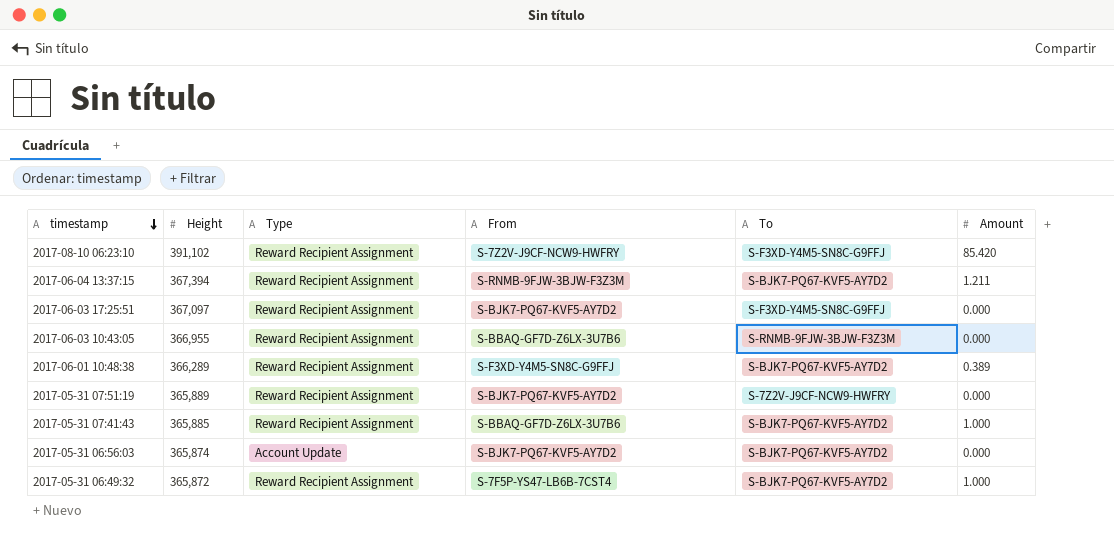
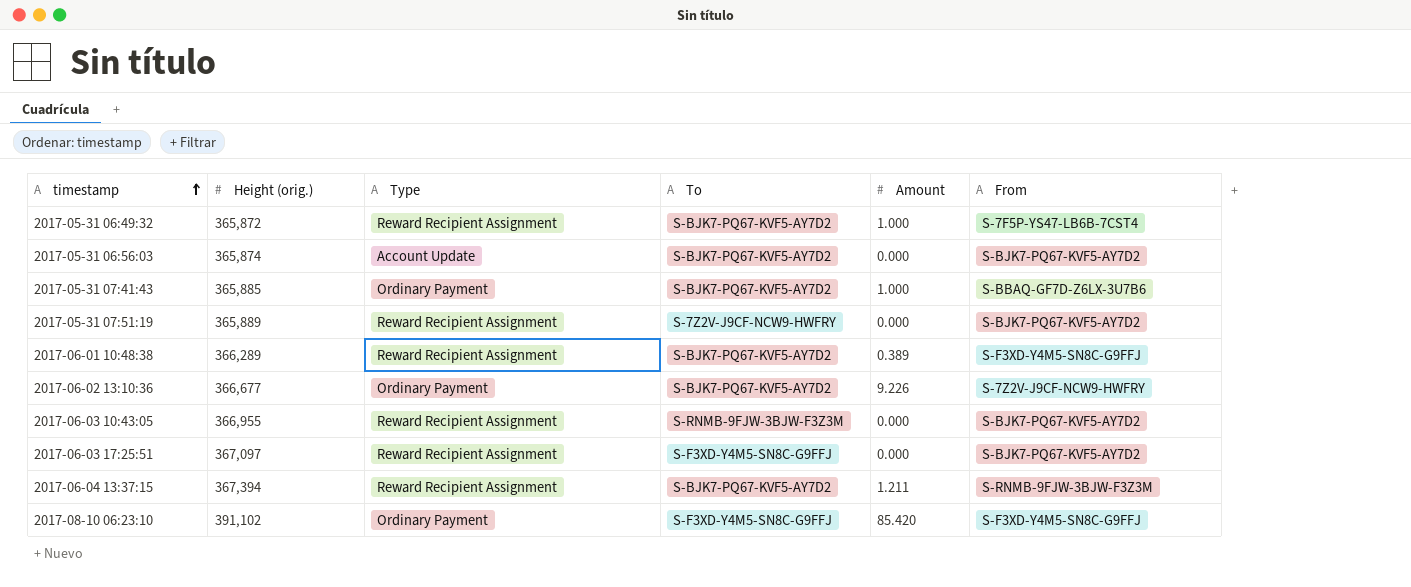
row order: timestamp descending -> timestamp ascending
column name: Height -> Height (orig.)
column From | position: 4 -> 6
2017-05-31 07:41:43 | Type: Reward Recipient Assignment -> Ordinary Payment
row 2017-06-02 13:10:36: none -> 366,677 | Ordinary Payment | S-BJK7-PQ67-KVF5-AY7D2 | 9.226 | S-7Z2V-J9CF-NCW9-HWFRY
2017-06-03 10:43:05 | From: S-BBAQ-GF7D-Z6LX-3U7B6 -> S-BJK7-PQ67-KVF5-AY7D2
2017-08-10 06:23:10 | Type: Reward Recipient Assignment -> Ordinary Payment
2017-08-10 06:23:10 | From: S-7Z2V-J9CF-NCW9-HWFRY -> S-F3XD-Y4M5-SN8C-G9FFJ

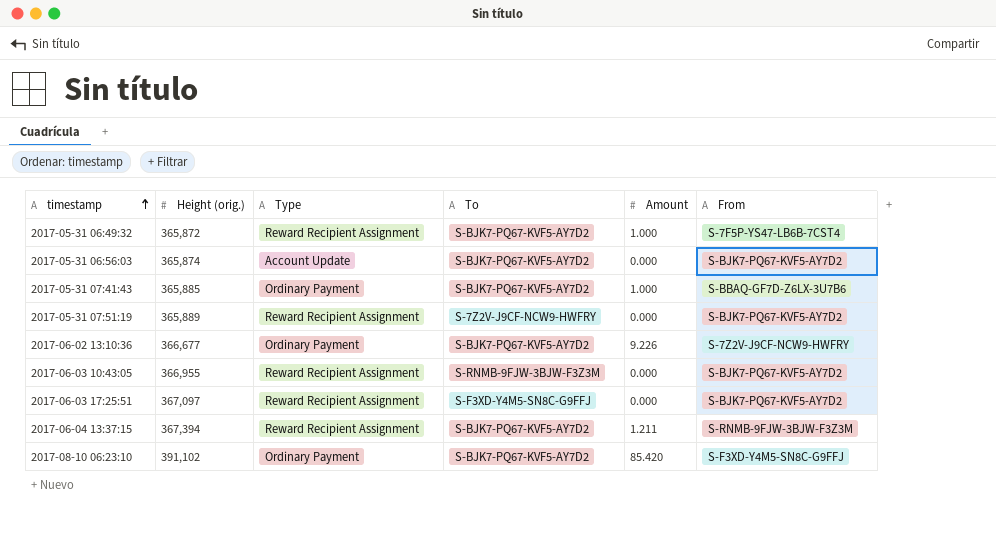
row 2017-06-01 10:48:38: 366,289 | Reward Recipient Assignment | S-BJK7-PQ67-KVF5-AY7D2 | 0.389 | S-F3XD-Y4M5-SN8C-G9FFJ -> none
2017-08-10 06:23:10 | To: S-F3XD-Y4M5-SN8C-G9FFJ -> S-BJK7-PQ67-KVF5-AY7D2

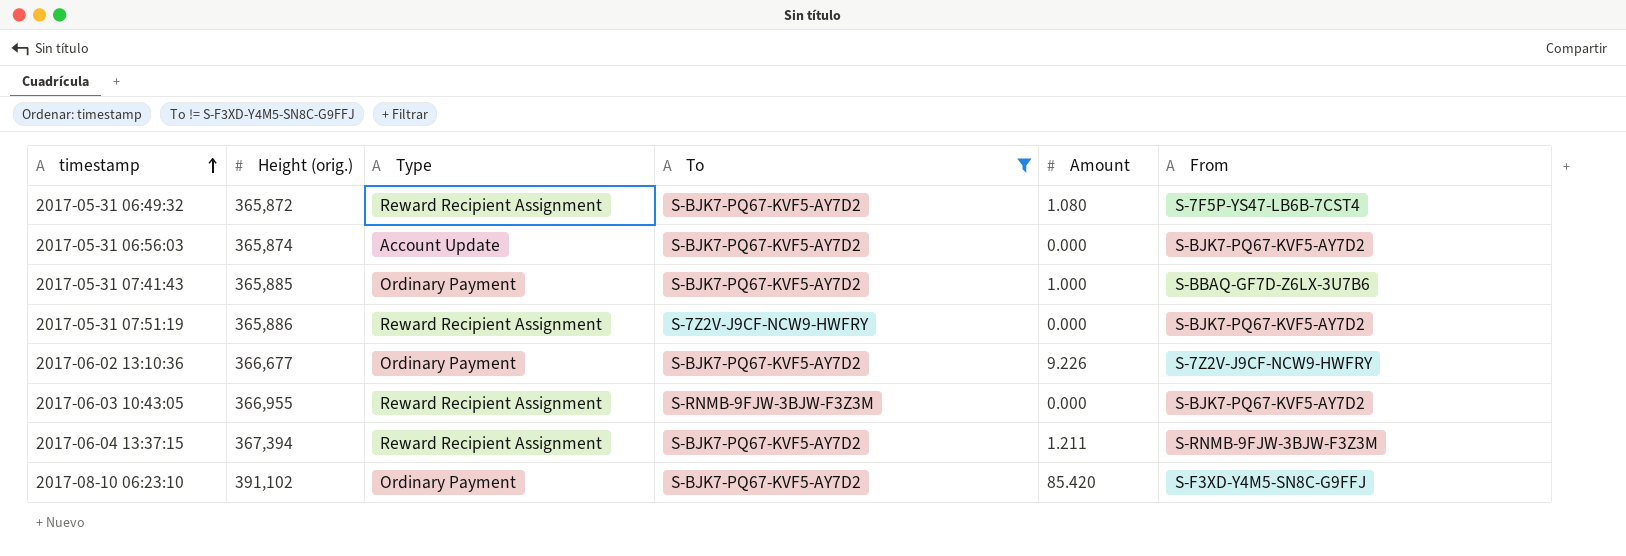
filter: none -> To != S-F3XD-Y4M5-SN8C-G9FFJ
2017-05-31 06:49:32 | Amount: 1.000 -> 1.080
2017-05-31 07:51:19 | Height (orig.): 365,889 -> 365,886

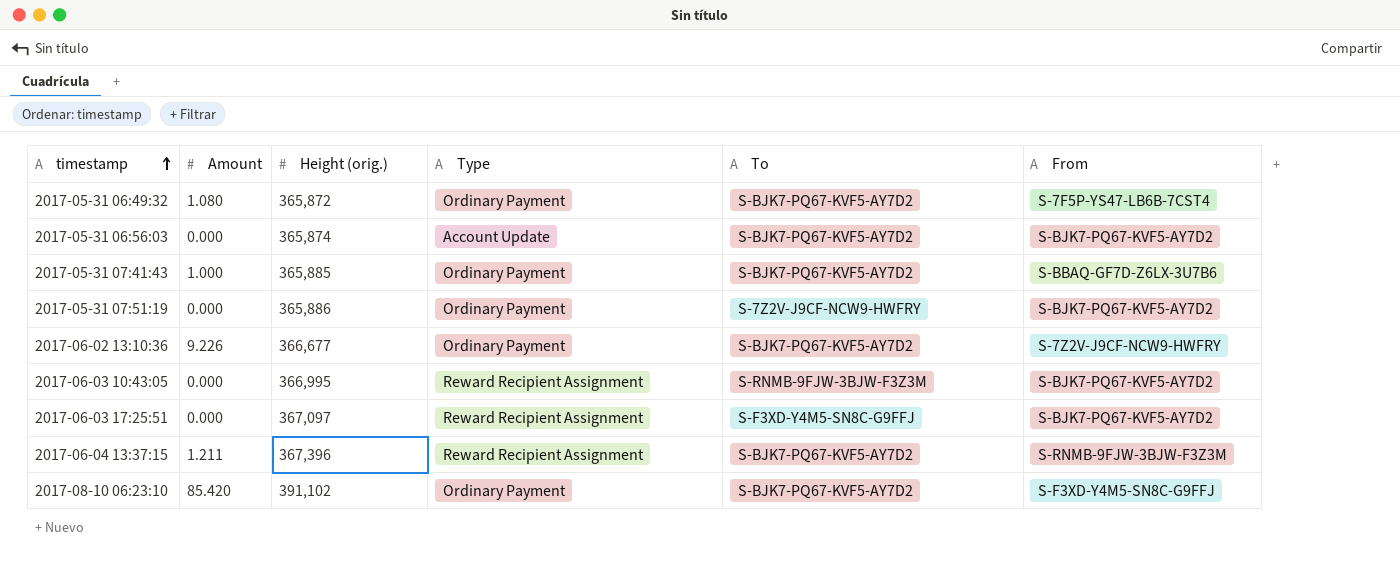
filter: To != S-F3XD-Y4M5-SN8C-G9FFJ -> none
column Amount | position: 5 -> 2
2017-05-31 06:49:32 | Type: Reward Recipient Assignment -> Ordinary Payment
2017-05-31 07:51:19 | Type: Reward Recipient Assignment -> Ordinary Payment
2017-06-03 10:43:05 | Height (orig.): 366,955 -> 366,995
2017-06-04 13:37:15 | Height (orig.): 367,394 -> 367,396

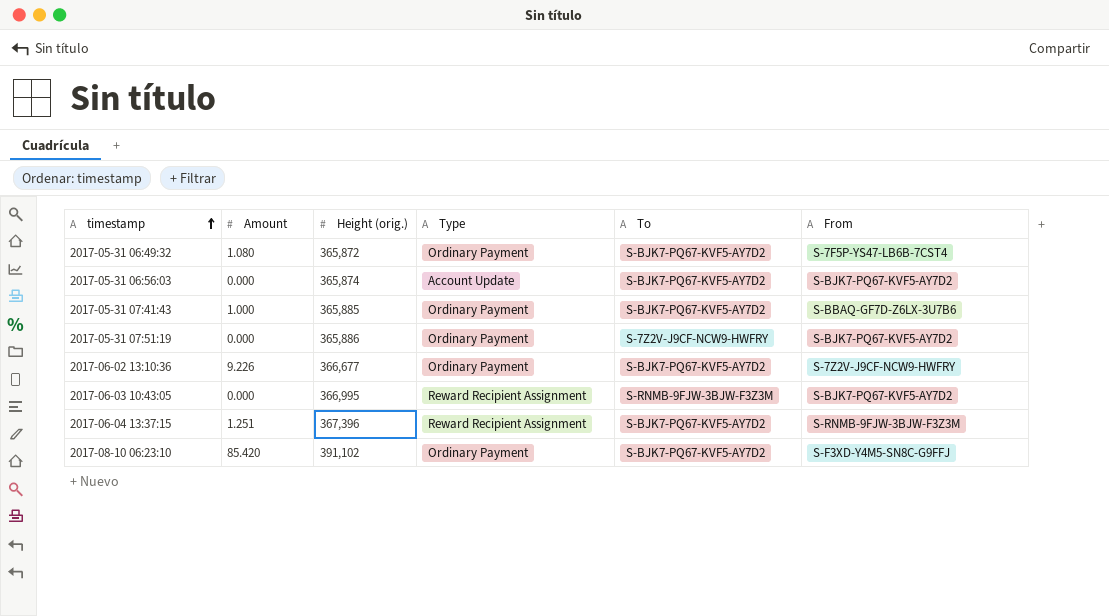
row 2017-06-03 17:25:51: 0.000 | 367,097 | Reward Recipient Assignment | S-F3XD-Y4M5-SN8C-G9FFJ | S-BJK7-PQ67-KVF5-AY7D2 -> none
2017-06-04 13:37:15 | Amount: 1.211 -> 1.251

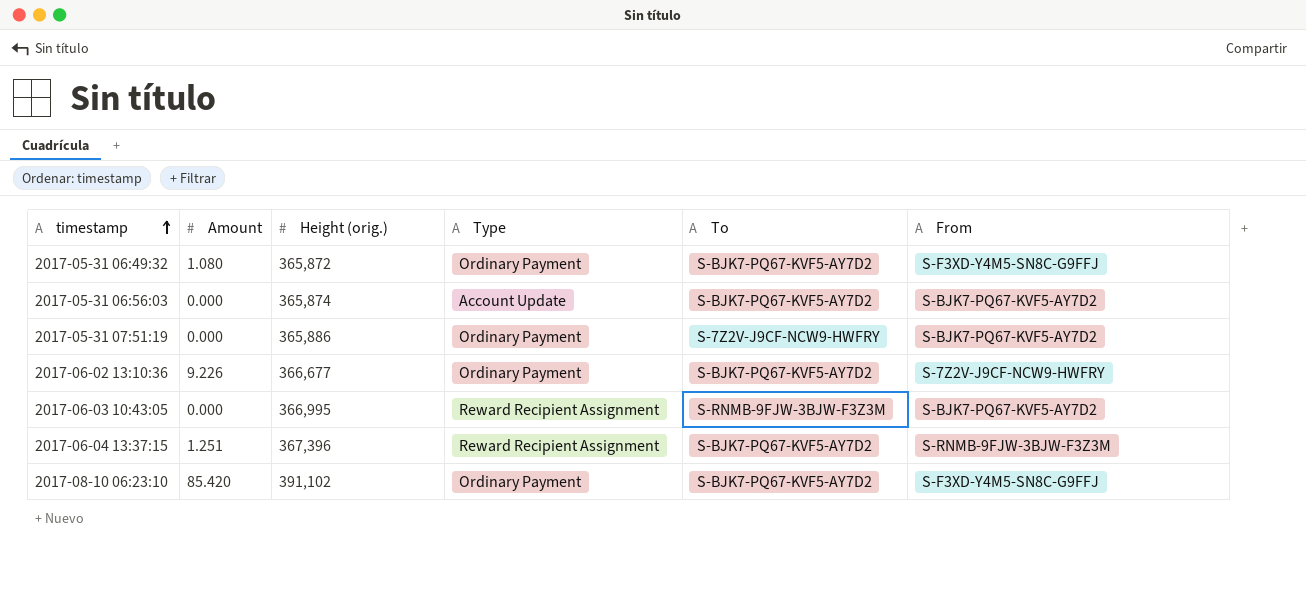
row 2017-05-31 07:41:43: 1.000 | 365,885 | Ordinary Payment | S-BJK7-PQ67-KVF5-AY7D2 | S-BBAQ-GF7D-Z6LX-3U7B6 -> none
2017-05-31 06:49:32 | From: S-7F5P-YS47-LB6B-7CST4 -> S-F3XD-Y4M5-SN8C-G9FFJ

